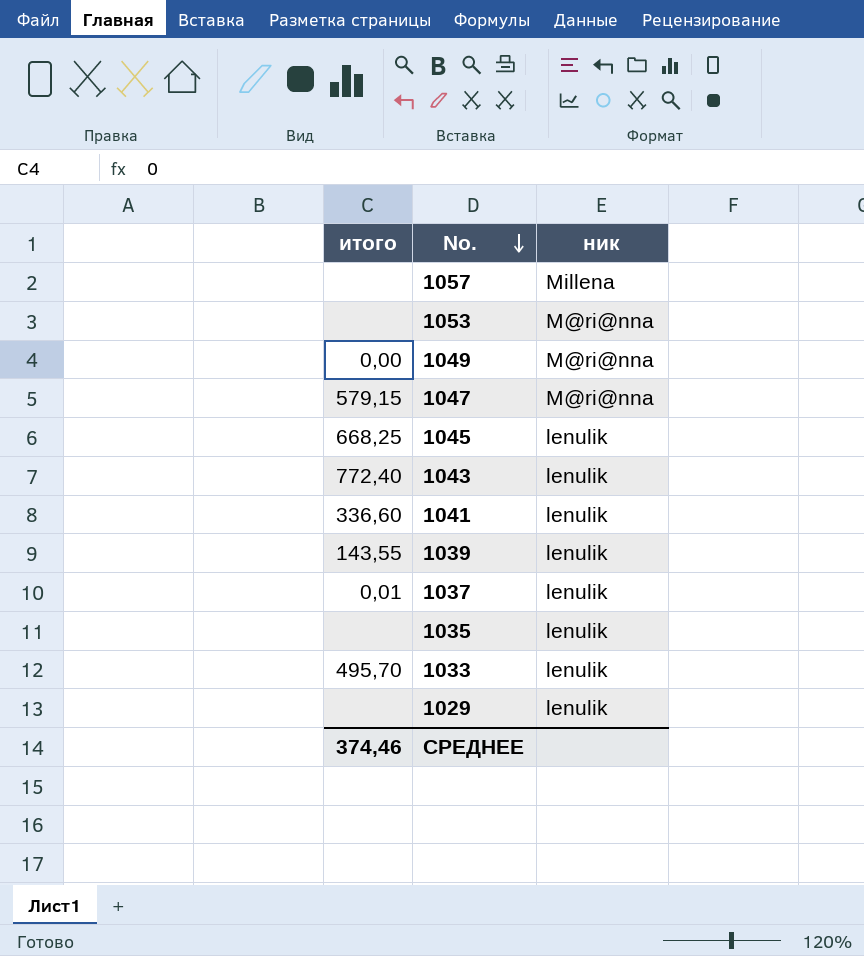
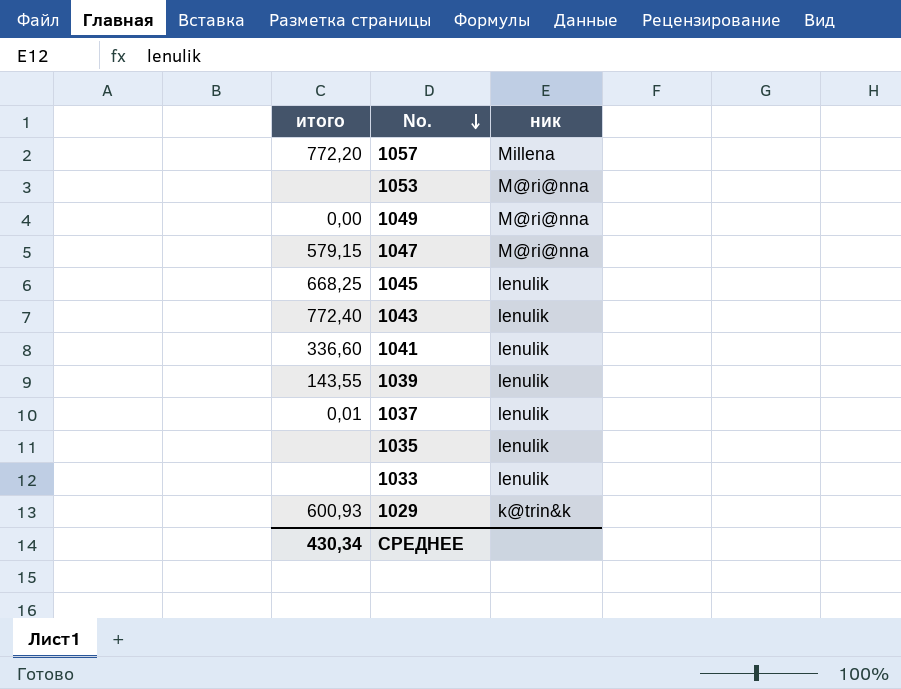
1057 | итого: none -> 772,20
1033 | итого: 495,70 -> none
1029 | итого: none -> 600,93
1029 | ник: lenulik -> k@trin&k
СРЕДНЕЕ | итого: 374,46 -> 430,34

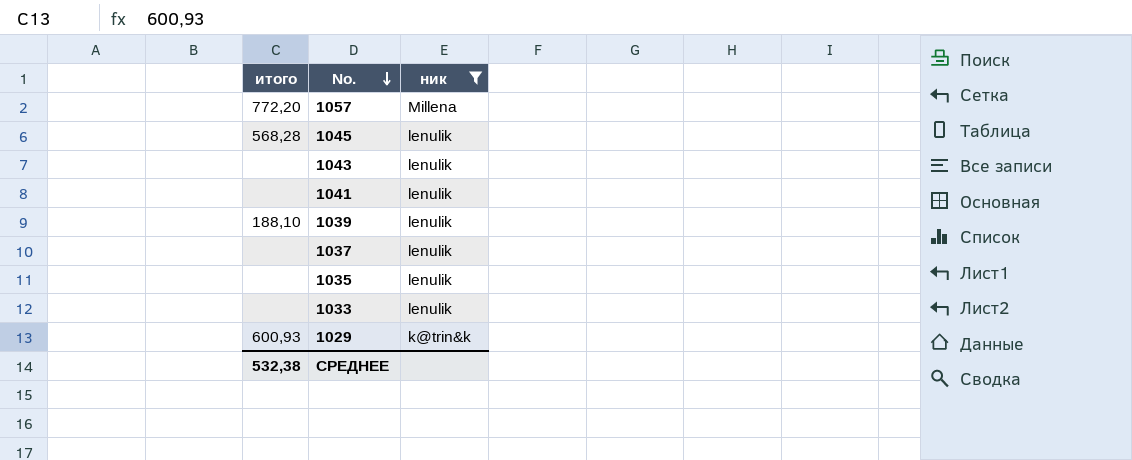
filter: none -> ник != M@ri@nna
1045 | итого: 668,25 -> 568,28
1043 | итого: 772,40 -> none
1041 | итого: 336,60 -> none
1039 | итого: 143,55 -> 188,10
1037 | итого: 0,01 -> none
СРЕДНЕЕ | итого: 430,34 -> 532,38

